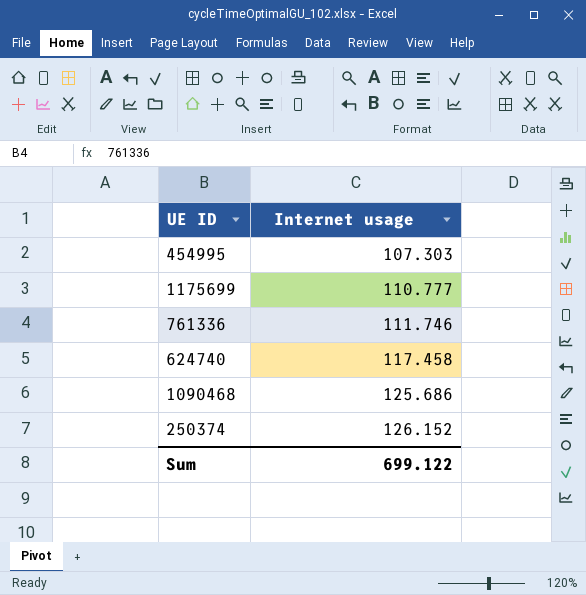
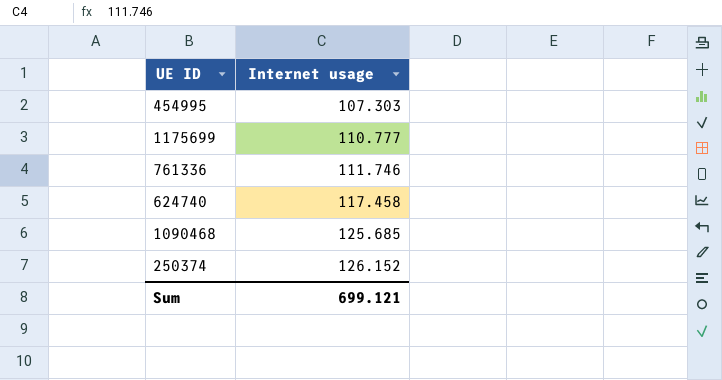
1090468 | Internet usage: 125.686 -> 125.685
Sum | Internet usage: 699.122 -> 699.121

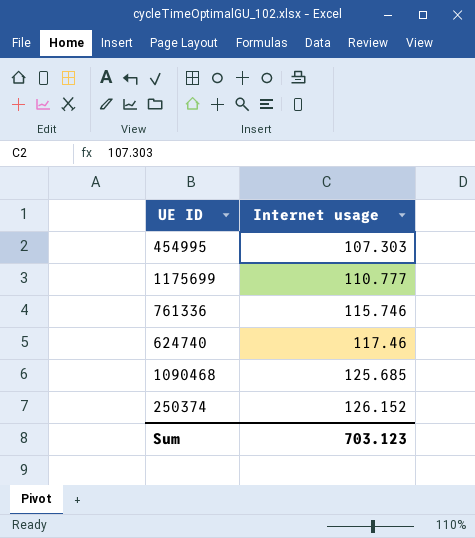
761336 | Internet usage: 111.746 -> 115.746
624740 | Internet usage: 117.458 -> 117.46
Sum | Internet usage: 699.121 -> 703.123

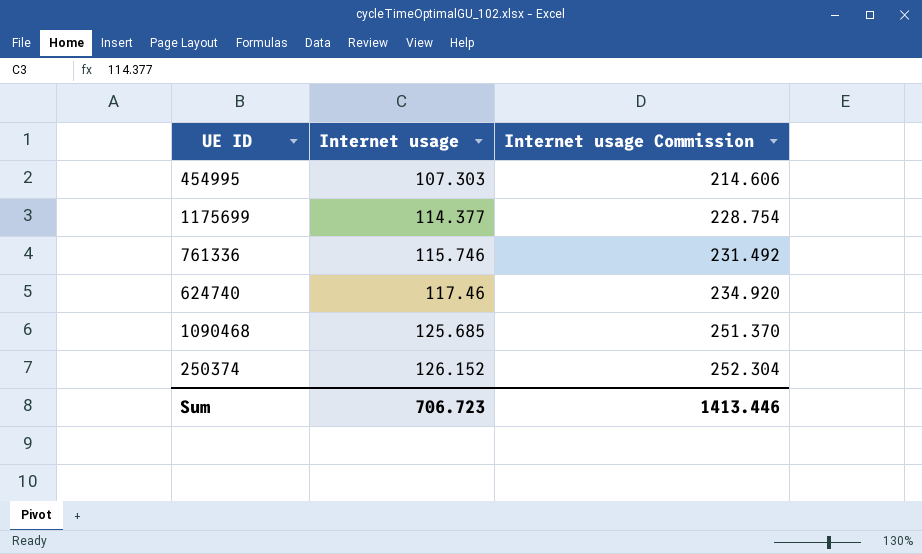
column Internet usage Commission | formula: none -> [Internet usage] * 2
1175699 | Internet usage: 110.777 -> 114.377
Sum | Internet usage: 703.123 -> 706.723

